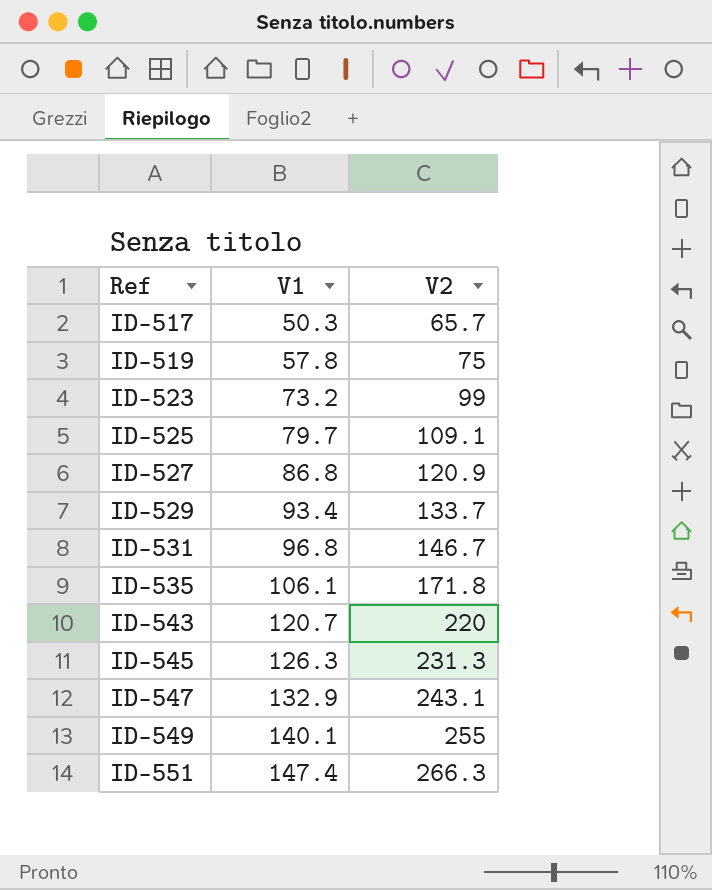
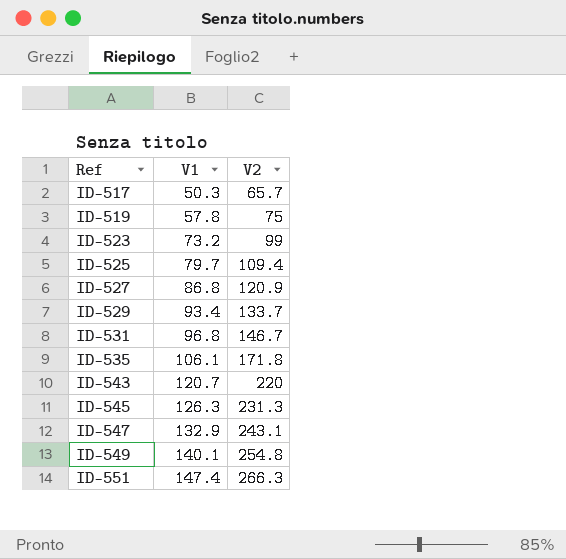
ID-525 | V2: 109.1 -> 109.4
ID-549 | V2: 255 -> 254.8

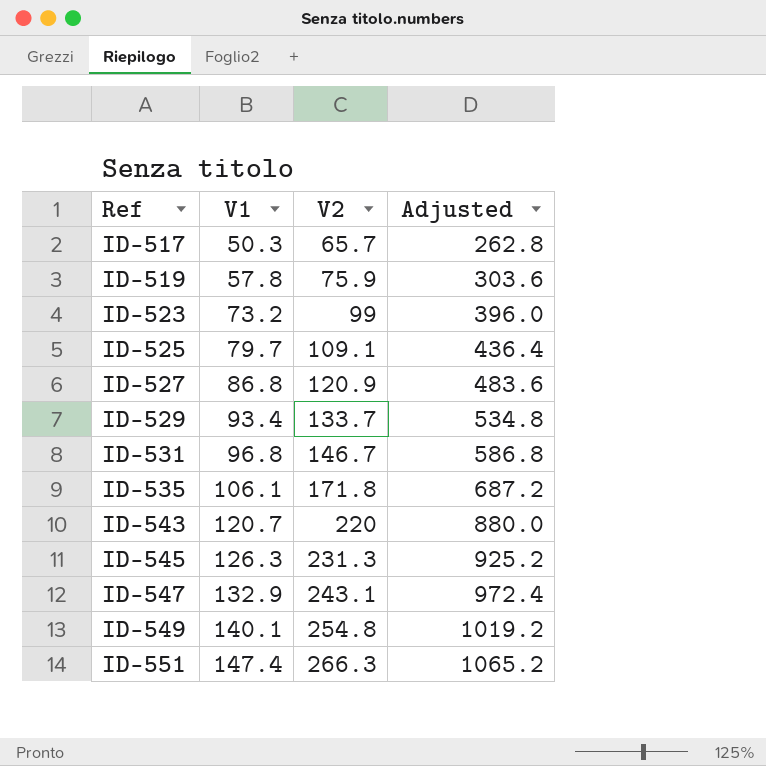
column Adjusted | formula: none -> [V2] * 4
ID-519 | V2: 75 -> 75.9
ID-525 | V2: 109.4 -> 109.1

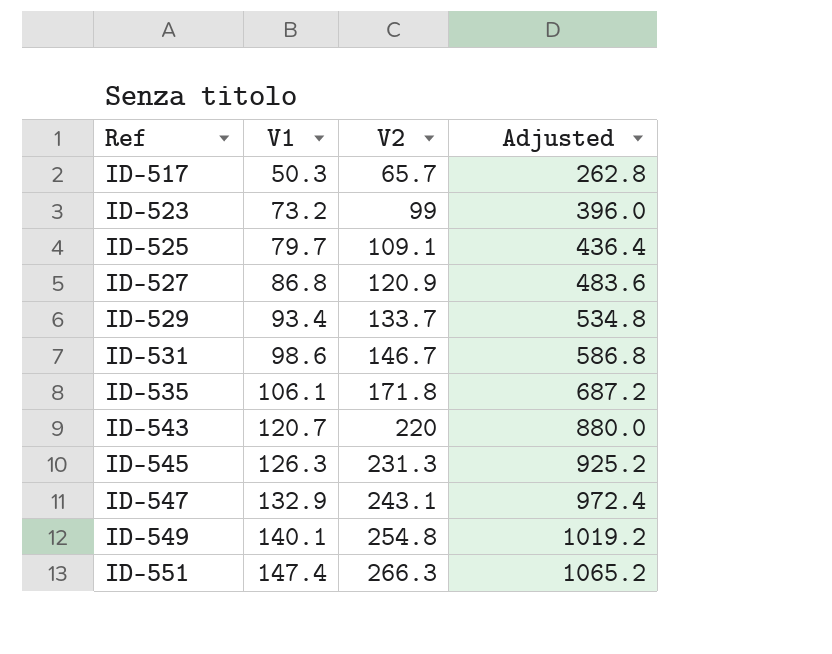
row ID-519: 57.8 | 75.9 | 303.6 -> none
ID-531 | V1: 96.8 -> 98.6

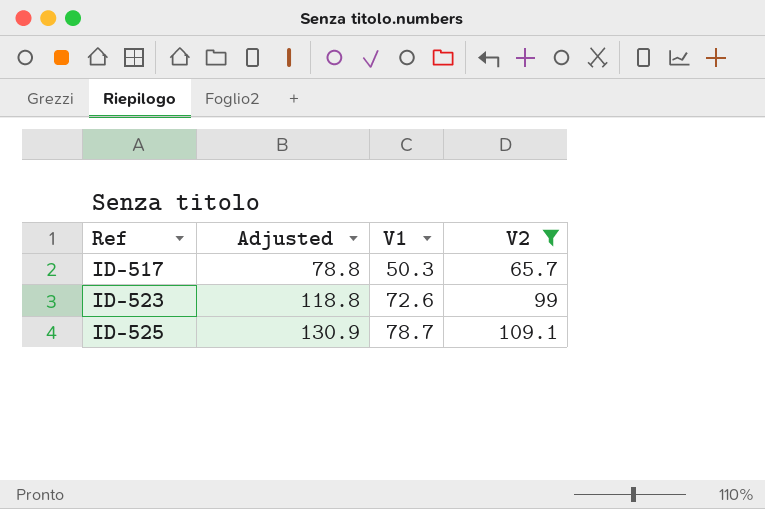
filter: none -> V2 <= 109.1
column Adjusted | formula: [V2] * 4 -> [V2] * 1.2
column Adjusted | position: 4 -> 2
ID-523 | V1: 73.2 -> 72.6
ID-525 | V1: 79.7 -> 78.7

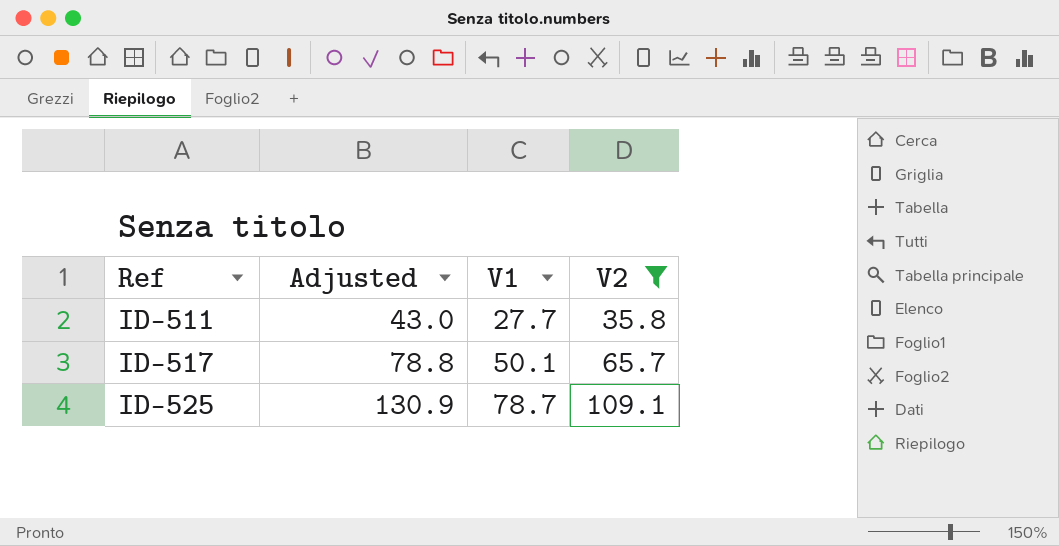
row ID-523: 118.8 | 72.6 | 99 -> none
row ID-511: none -> 43.0 | 27.7 | 35.8
ID-517 | V1: 50.3 -> 50.1

